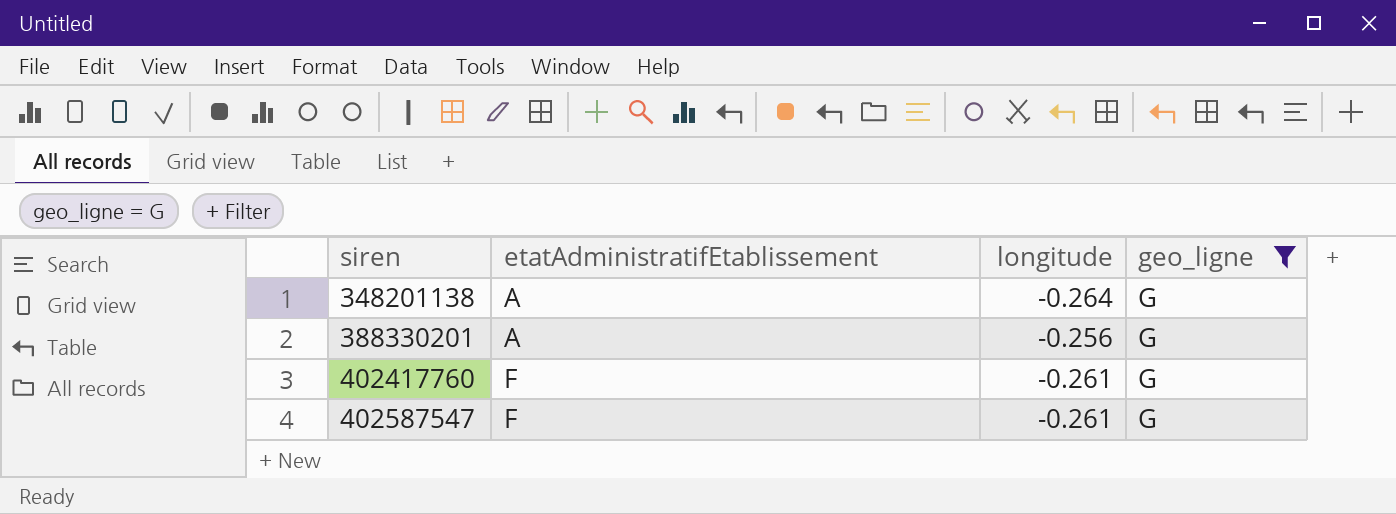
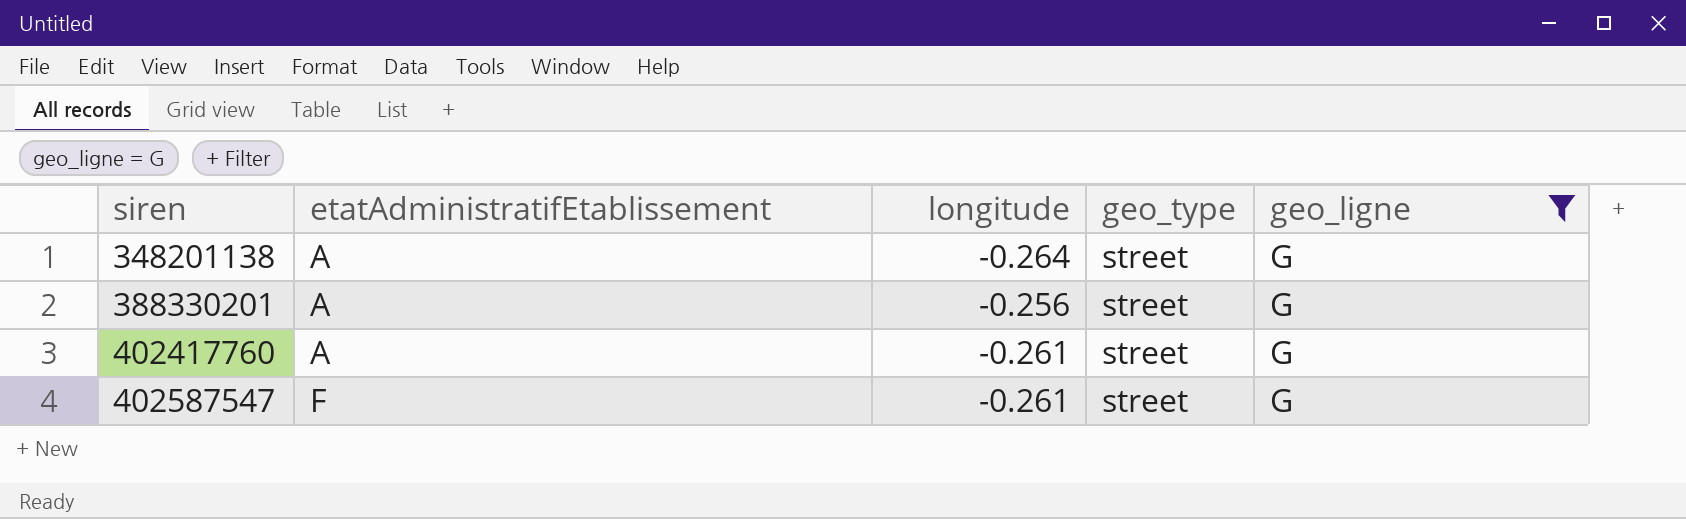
column geo_type | position: none -> 4
402417760 | etatAdministratifEtablissement: F -> A

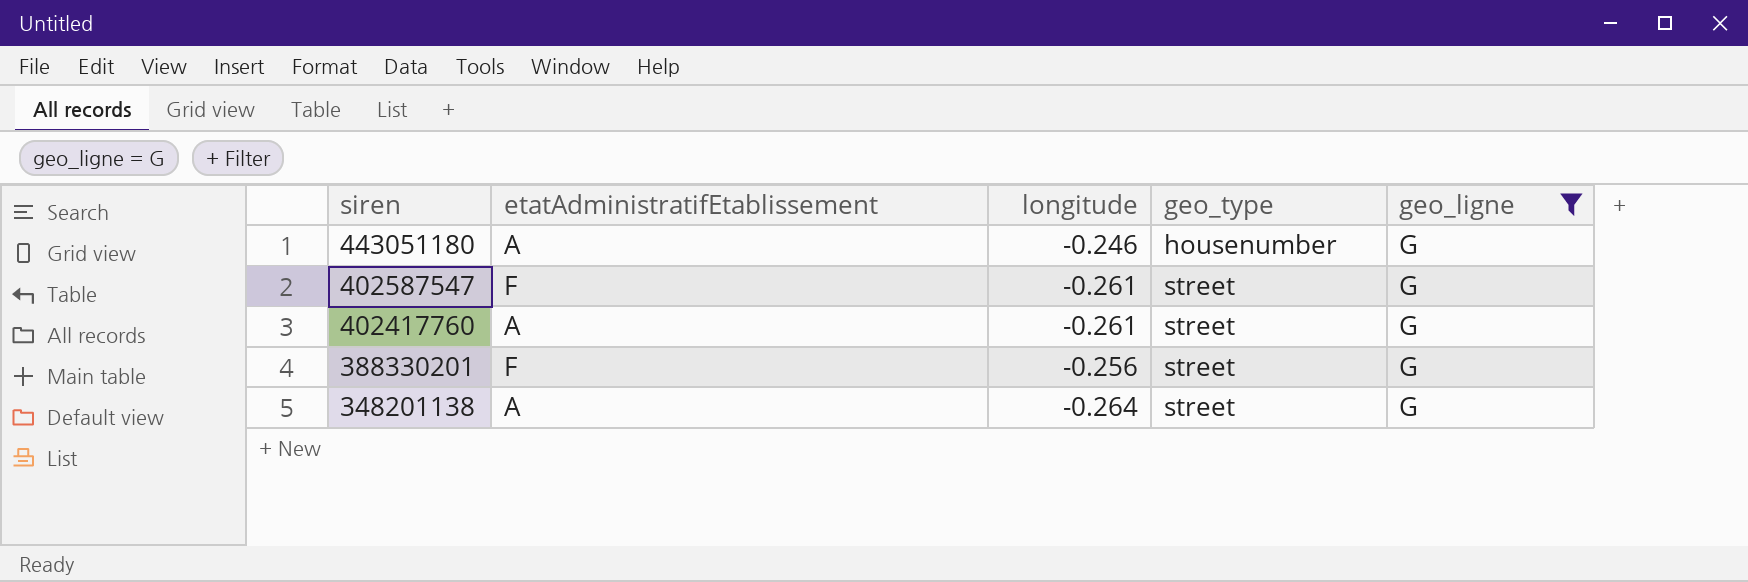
row order: siren ascending -> siren descending
row 443051180: none -> A | -0.246 | housenumber | G
388330201 | etatAdministratifEtablissement: A -> F

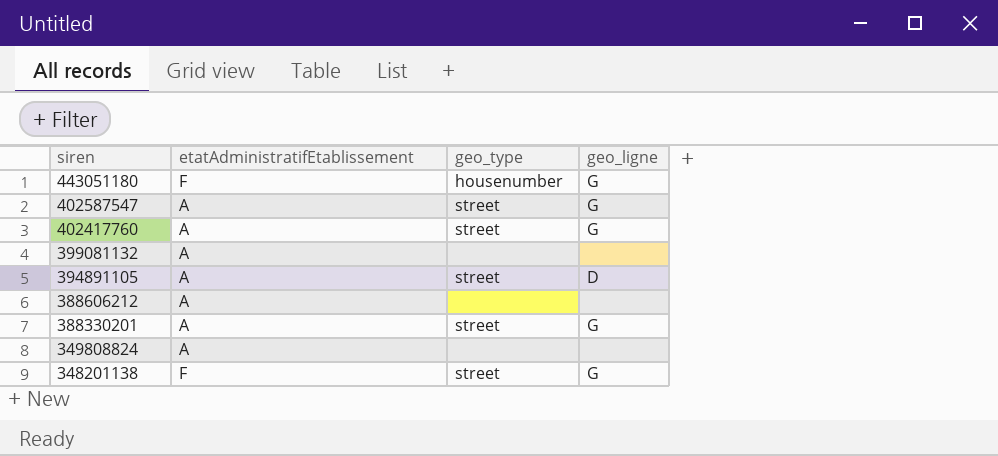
filter: geo_ligne = G -> none
column longitude | position: 3 -> none
443051180 | etatAdministratifEtablissement: A -> F
402587547 | etatAdministratifEtablissement: F -> A
388330201 | etatAdministratifEtablissement: F -> A
348201138 | etatAdministratifEtablissement: A -> F

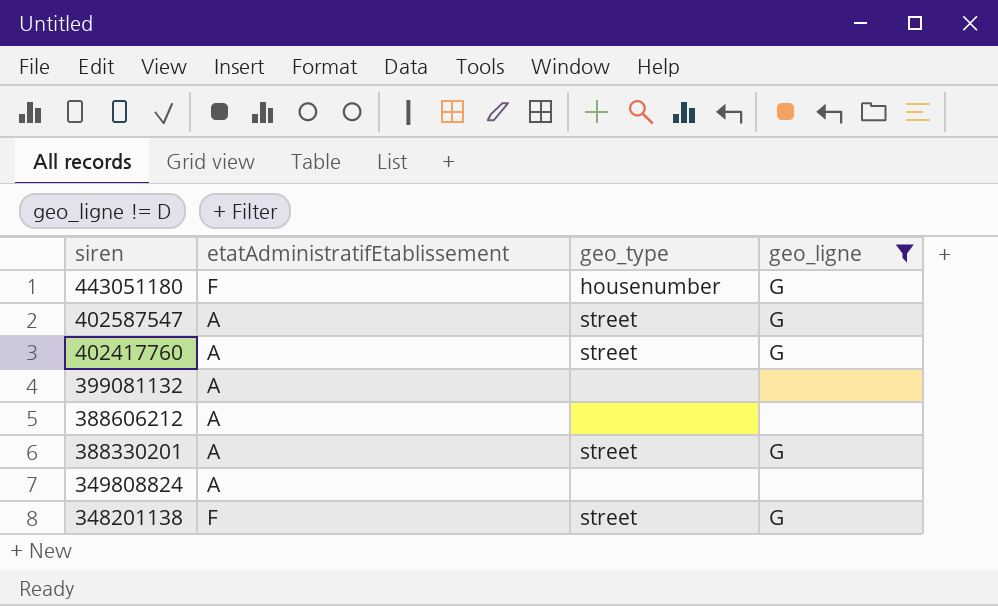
filter: none -> geo_ligne != D

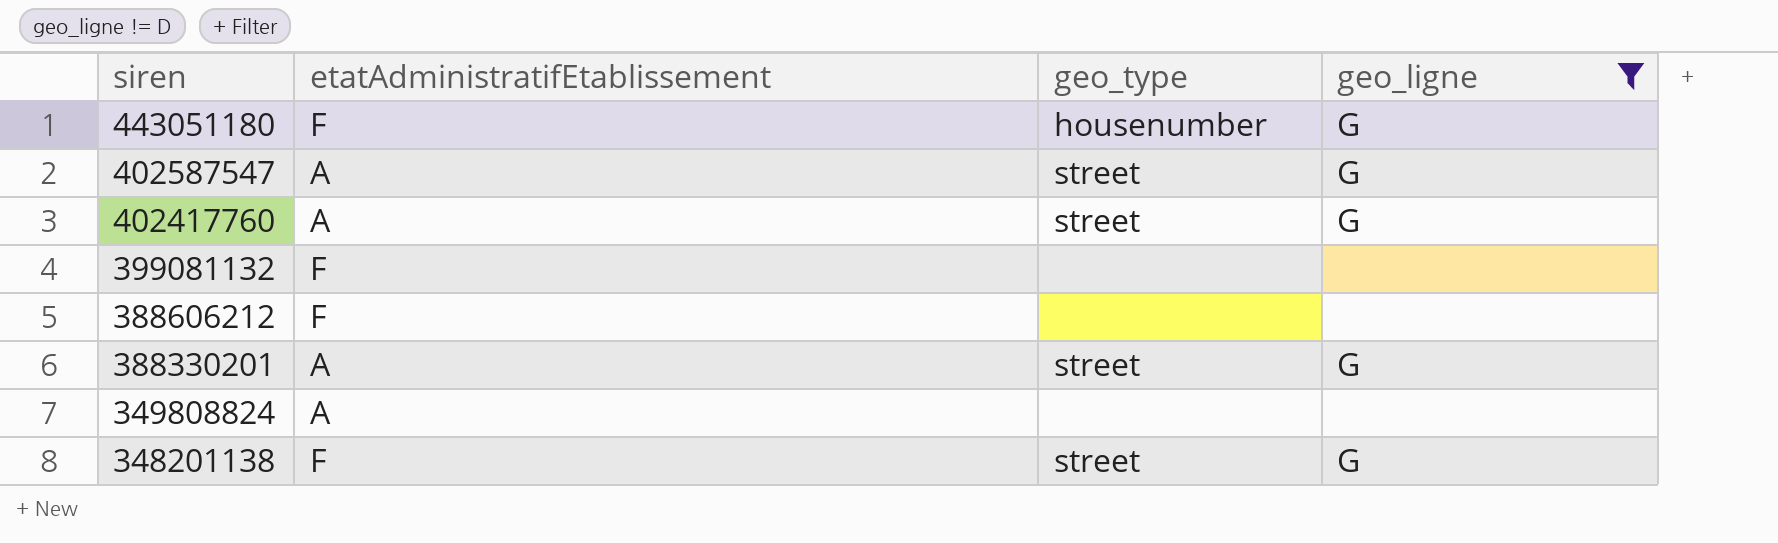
399081132 | etatAdministratifEtablissement: A -> F
388606212 | etatAdministratifEtablissement: A -> F

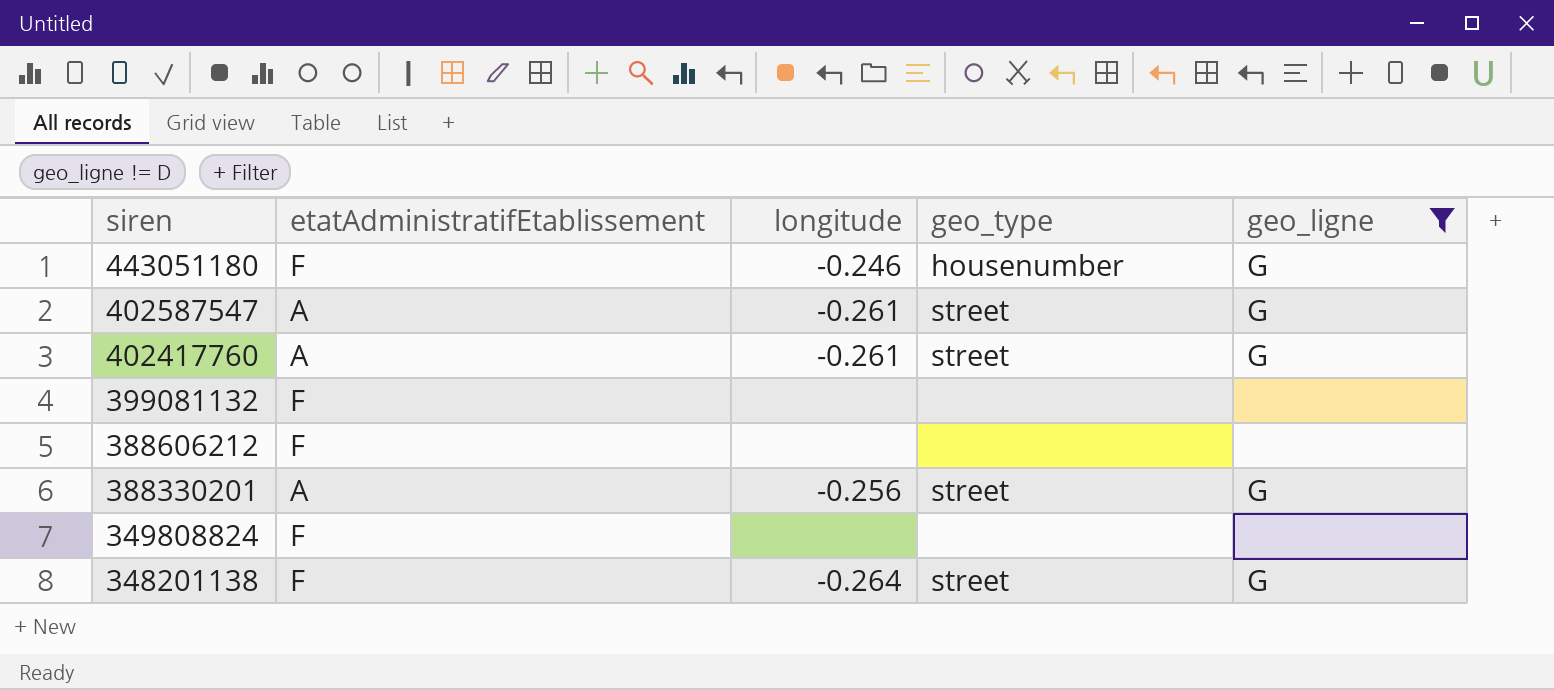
column longitude | position: none -> 3
349808824 | etatAdministratifEtablissement: A -> F

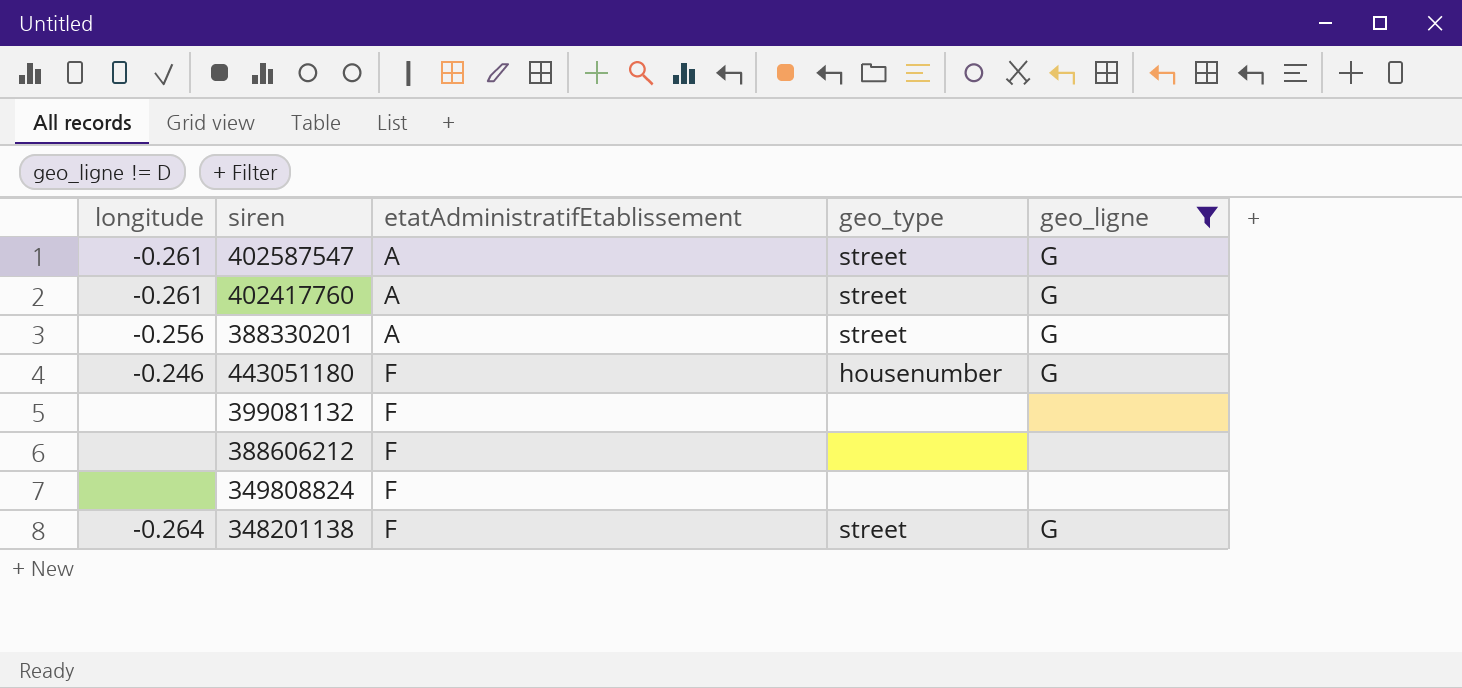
row order: siren descending -> etatAdministratifEtablissement ascending
column longitude | position: 3 -> 1

